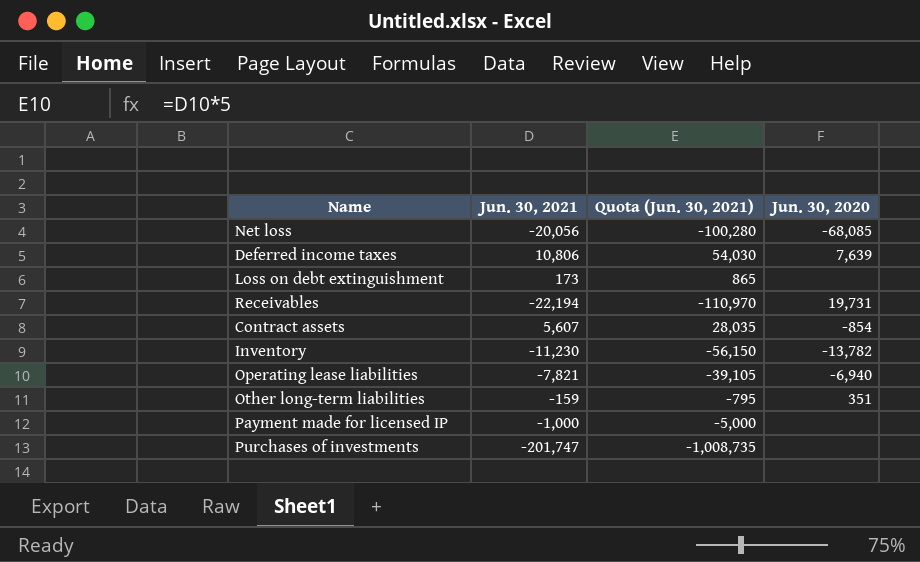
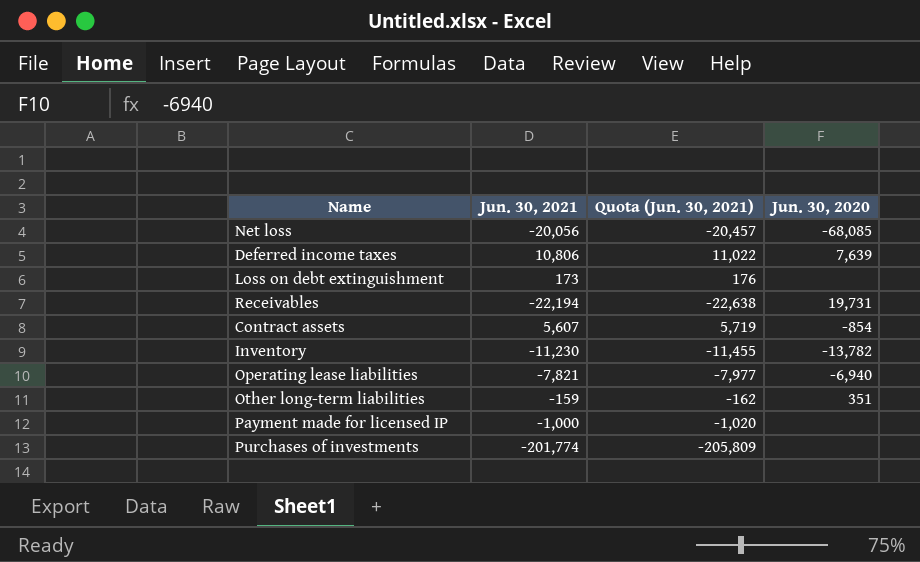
column Quota (Jun. 30, 2021) | formula: [Jun. 30, 2021] * 5 -> [Jun. 30, 2021] * 1.02
Purchases of investments | Jun. 30, 2021: -201,747 -> -201,774

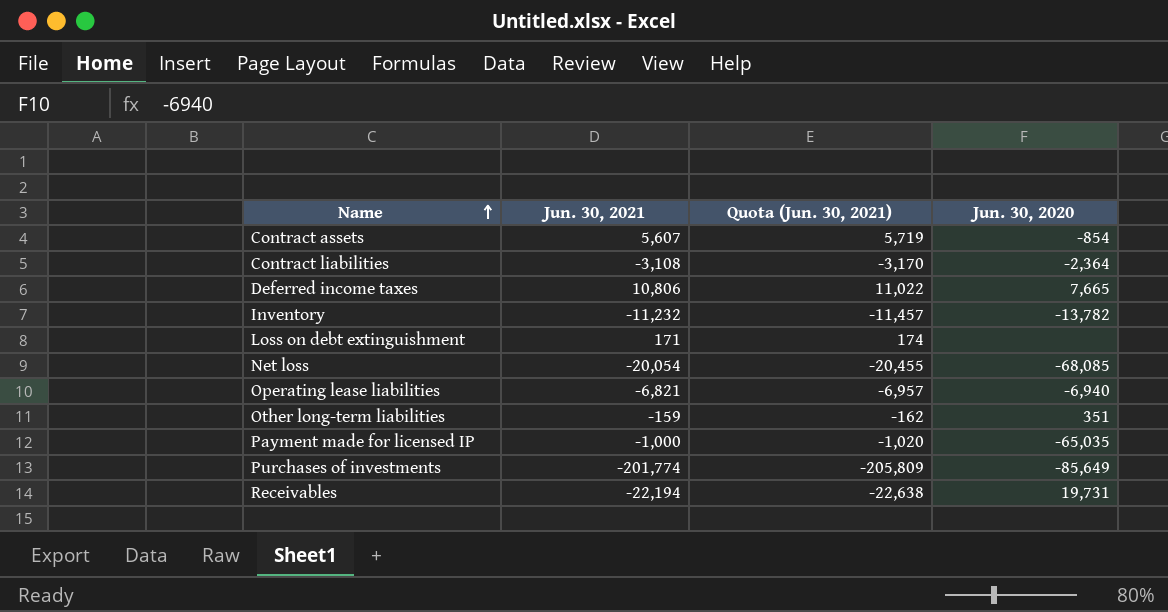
row order: none -> Name ascending
row Contract liabilities: none -> -3,108 | -3,170 | -2,364
Deferred income taxes | Jun. 30, 2020: 7,639 -> 7,665
Inventory | Jun. 30, 2021: -11,230 -> -11,232
Inventory | Quota (Jun. 30, 2021): -11,455 -> -11,457
Loss on debt extinguishment | Jun. 30, 2021: 173 -> 171
Loss on debt extinguishment | Quota (Jun. 30, 2021): 176 -> 174
Net loss | Jun. 30, 2021: -20,056 -> -20,054
Net loss | Quota (Jun. 30, 2021): -20,457 -> -20,455
Operating lease liabilities | Jun. 30, 2021: -7,821 -> -6,821
Operating lease liabilities | Quota (Jun. 30, 2021): -7,977 -> -6,957
Payment made for licensed IP | Jun. 30, 2020: none -> -65,035
Purchases of investments | Jun. 30, 2020: none -> -85,649

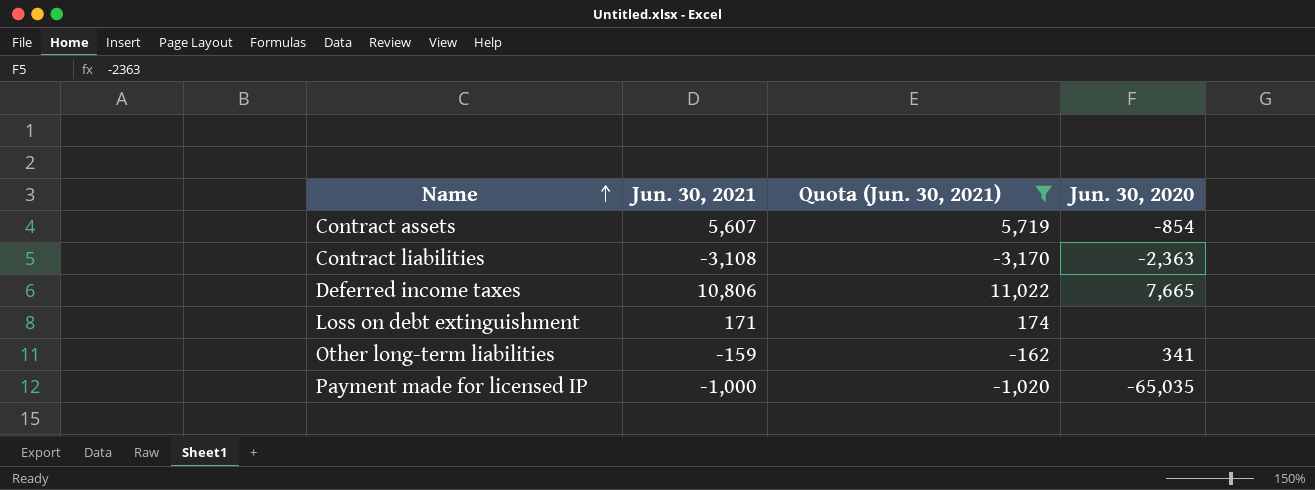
filter: none -> Quota (Jun. 30, 2021) >= -3,170
Contract liabilities | Jun. 30, 2020: -2,364 -> -2,363
Other long-term liabilities | Jun. 30, 2020: 351 -> 341

